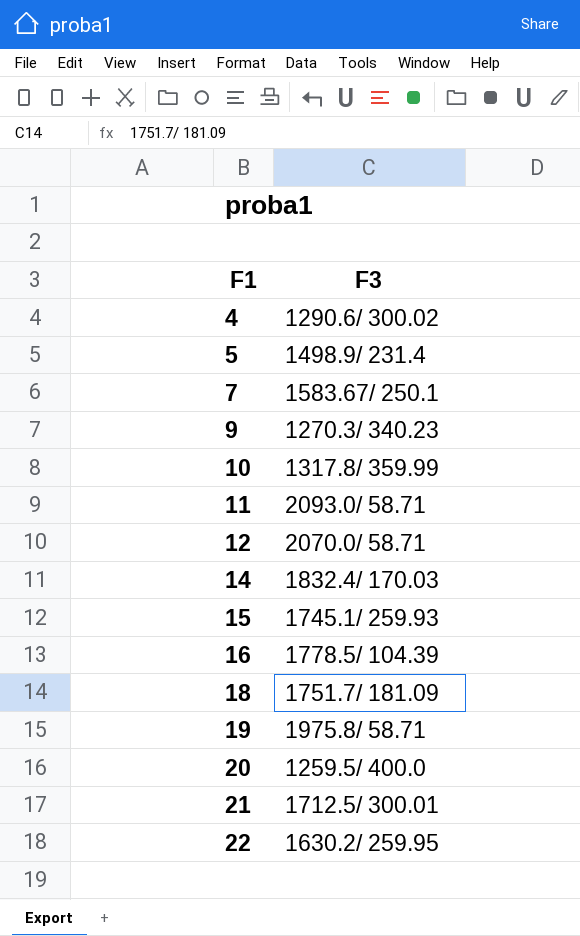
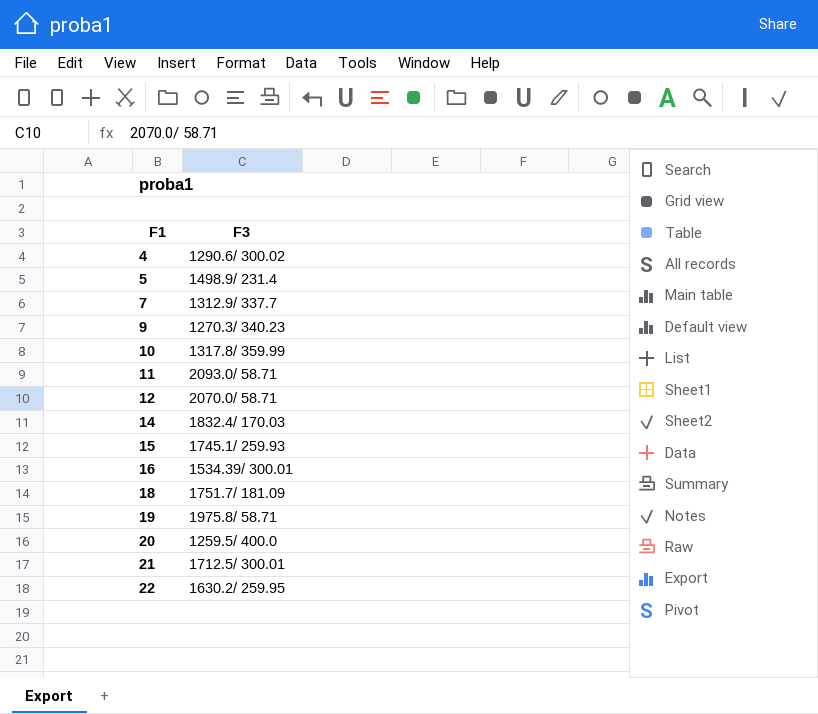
7 | F3: 1583.67/ 250.1 -> 1312.9/ 337.7
16 | F3: 1778.5/ 104.39 -> 1534.39/ 300.01

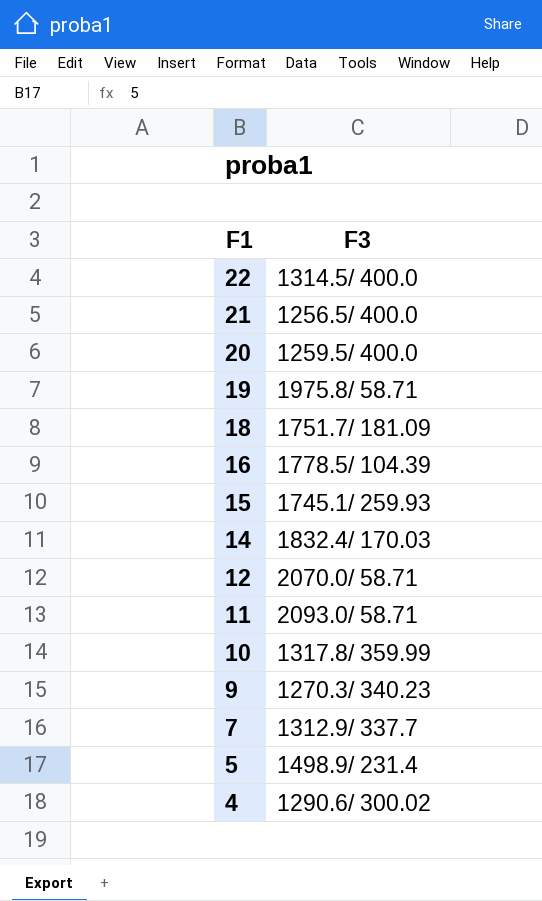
row order: F1 ascending -> F1 descending
22 | F3: 1630.2/ 259.95 -> 1314.5/ 400.0
21 | F3: 1712.5/ 300.01 -> 1256.5/ 400.0
16 | F3: 1534.39/ 300.01 -> 1778.5/ 104.39

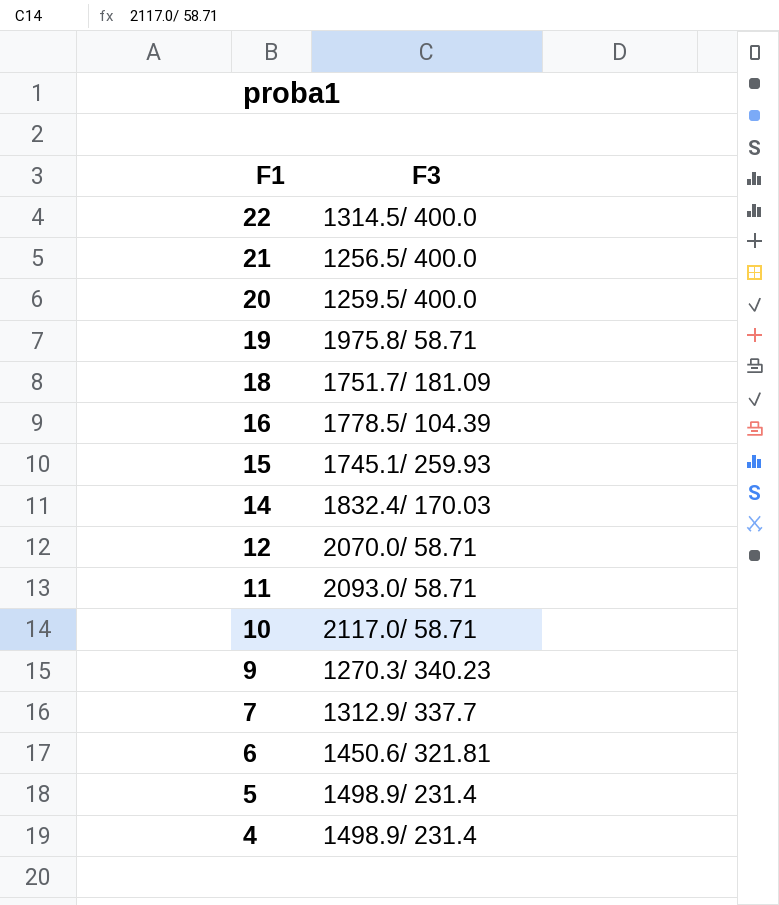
10 | F3: 1317.8/ 359.99 -> 2117.0/ 58.71
row 6: none -> 1450.6/ 321.81
4 | F3: 1290.6/ 300.02 -> 1498.9/ 231.4

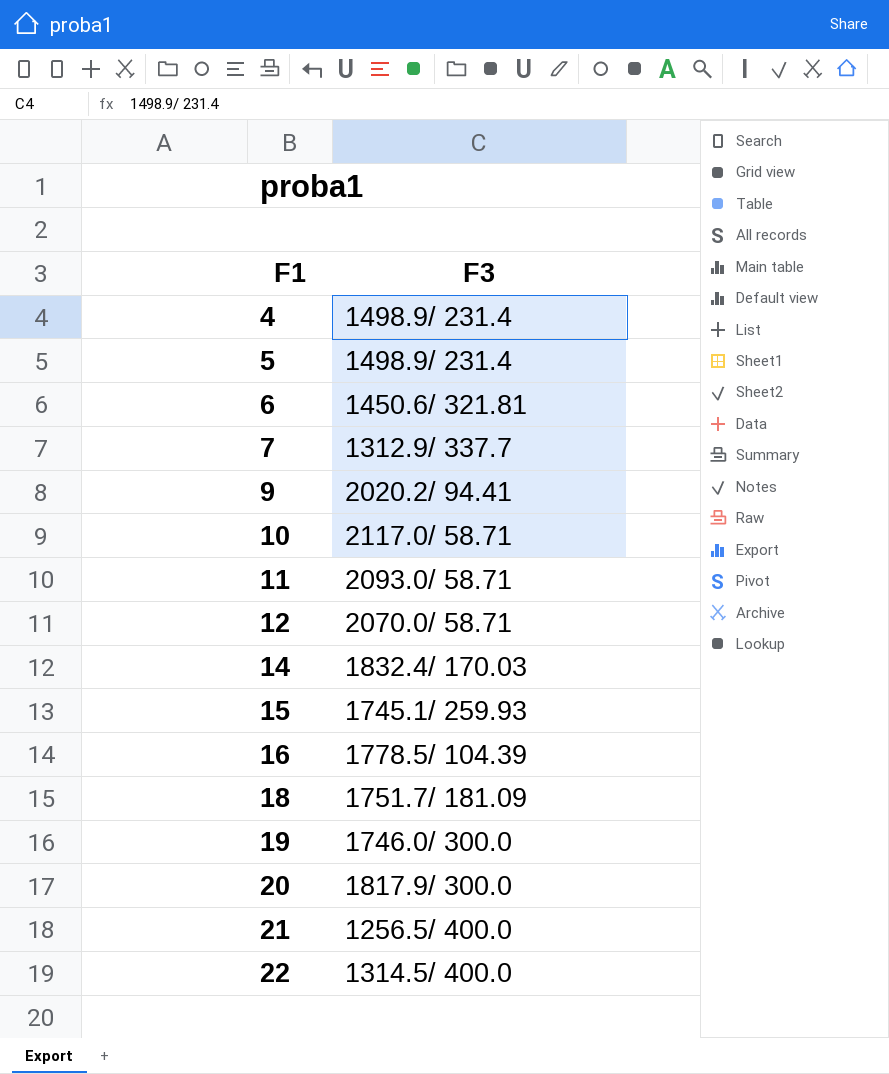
row order: F1 descending -> F1 ascending
9 | F3: 1270.3/ 340.23 -> 2020.2/ 94.41
19 | F3: 1975.8/ 58.71 -> 1746.0/ 300.0
20 | F3: 1259.5/ 400.0 -> 1817.9/ 300.0

